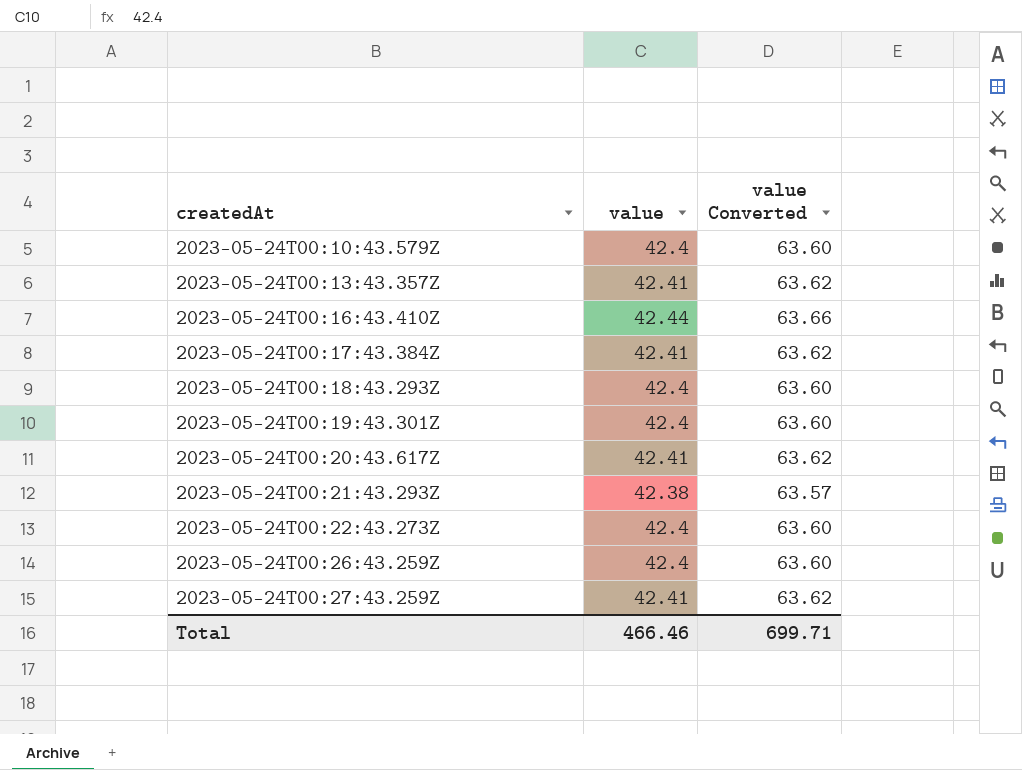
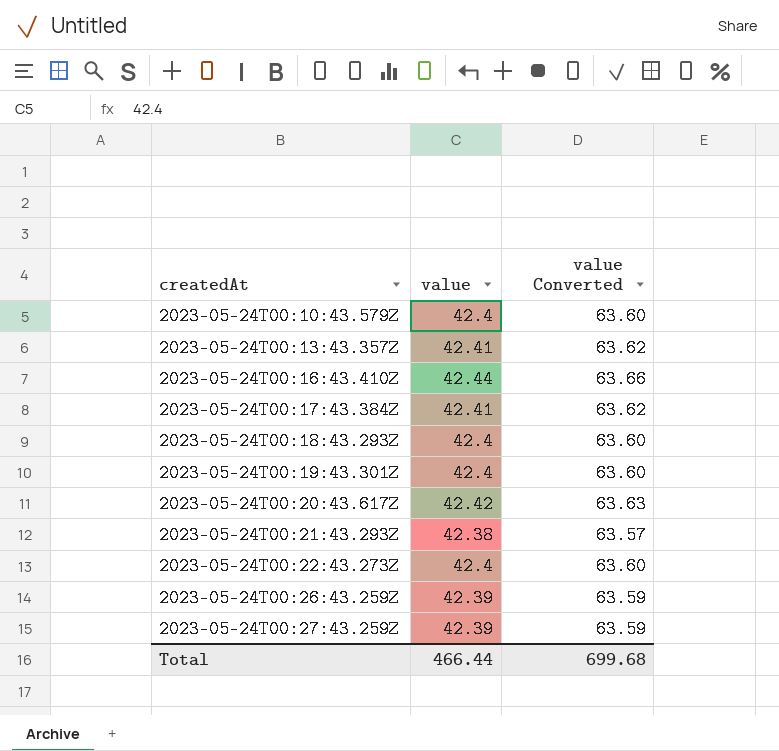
2023-05-24T00:20:43.617Z | value: 42.41 -> 42.42
2023-05-24T00:20:43.617Z | value Converted: 63.62 -> 63.63
2023-05-24T00:26:43.259Z | value: 42.4 -> 42.39
2023-05-24T00:26:43.259Z | value Converted: 63.60 -> 63.59
2023-05-24T00:27:43.259Z | value: 42.41 -> 42.39
2023-05-24T00:27:43.259Z | value Converted: 63.62 -> 63.59
Total | value: 466.46 -> 466.44
Total | value Converted: 699.71 -> 699.68

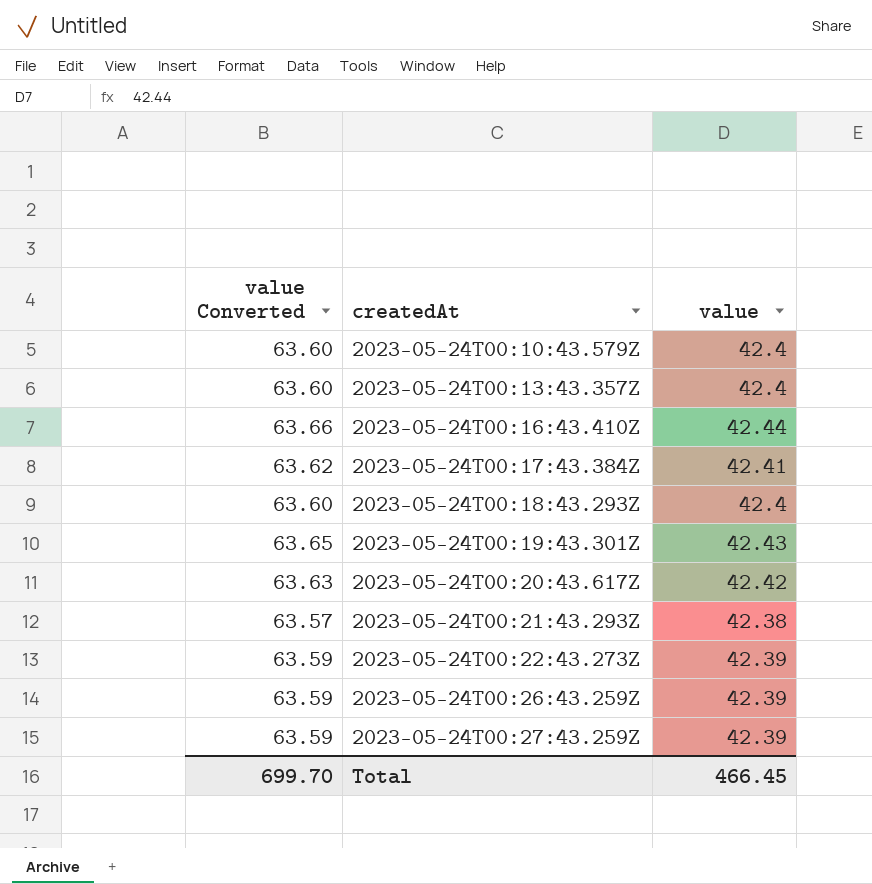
column value Converted | position: 3 -> 1
2023-05-24T00:13:43.357Z | value Converted: 63.62 -> 63.60
2023-05-24T00:13:43.357Z | value: 42.41 -> 42.4
2023-05-24T00:19:43.301Z | value Converted: 63.60 -> 63.65
2023-05-24T00:19:43.301Z | value: 42.4 -> 42.43
2023-05-24T00:22:43.273Z | value Converted: 63.60 -> 63.59
2023-05-24T00:22:43.273Z | value: 42.4 -> 42.39
Total | value Converted: 699.68 -> 699.70
Total | value: 466.44 -> 466.45

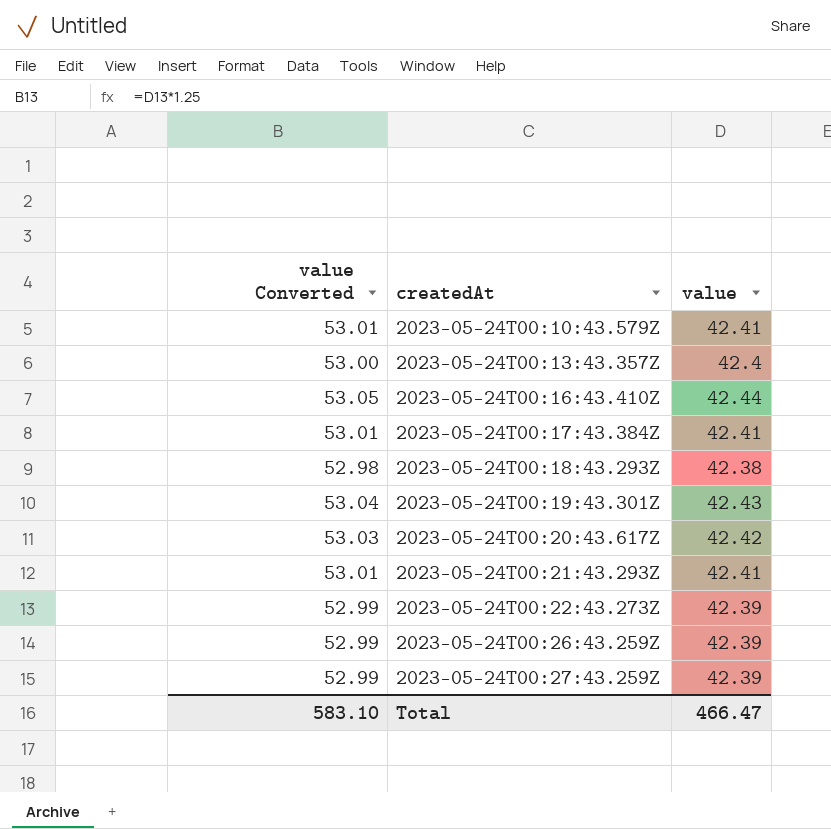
column value Converted | formula: [value] * 1.5 -> [value] * 1.25
2023-05-24T00:10:43.579Z | value: 42.4 -> 42.41
2023-05-24T00:18:43.293Z | value: 42.4 -> 42.38
2023-05-24T00:21:43.293Z | value: 42.38 -> 42.41
Total | value Converted: 699.70 -> 583.10
Total | value: 466.45 -> 466.47

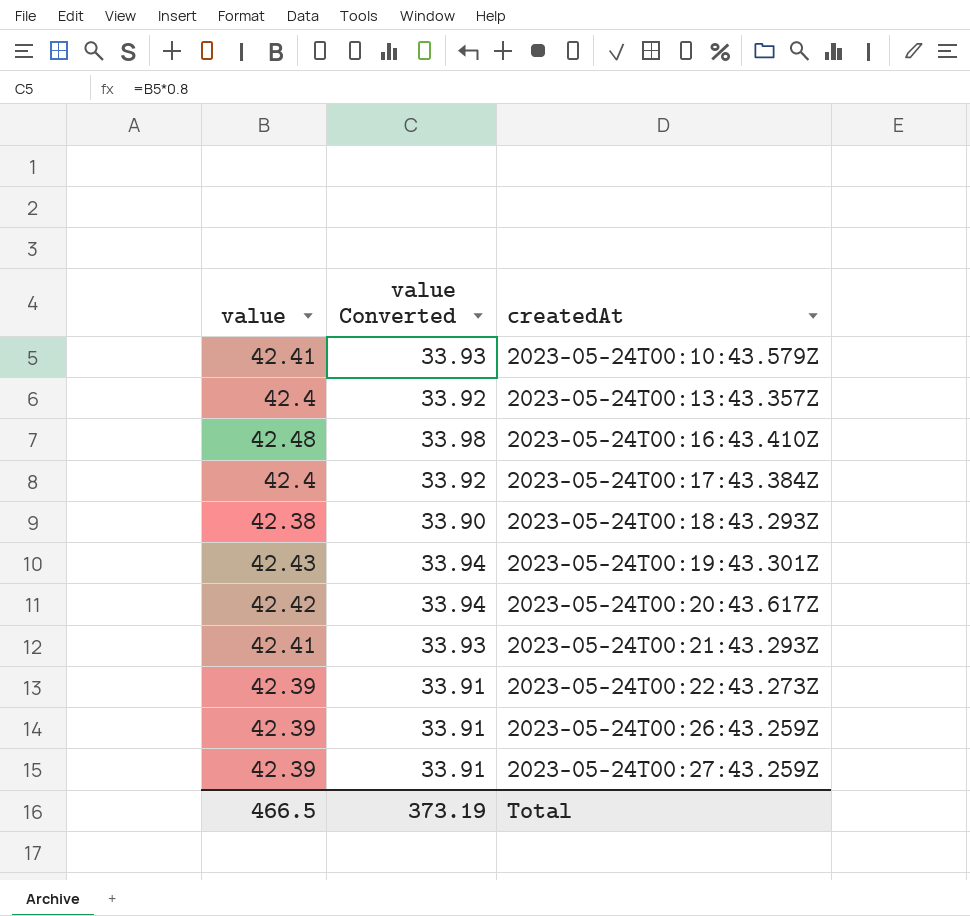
column value | position: 3 -> 1
column value Converted | formula: [value] * 1.25 -> [value] * 0.8
2023-05-24T00:16:43.410Z | value: 42.44 -> 42.48
2023-05-24T00:17:43.384Z | value: 42.41 -> 42.4
Total | value: 466.47 -> 466.5
Total | value Converted: 583.10 -> 373.19

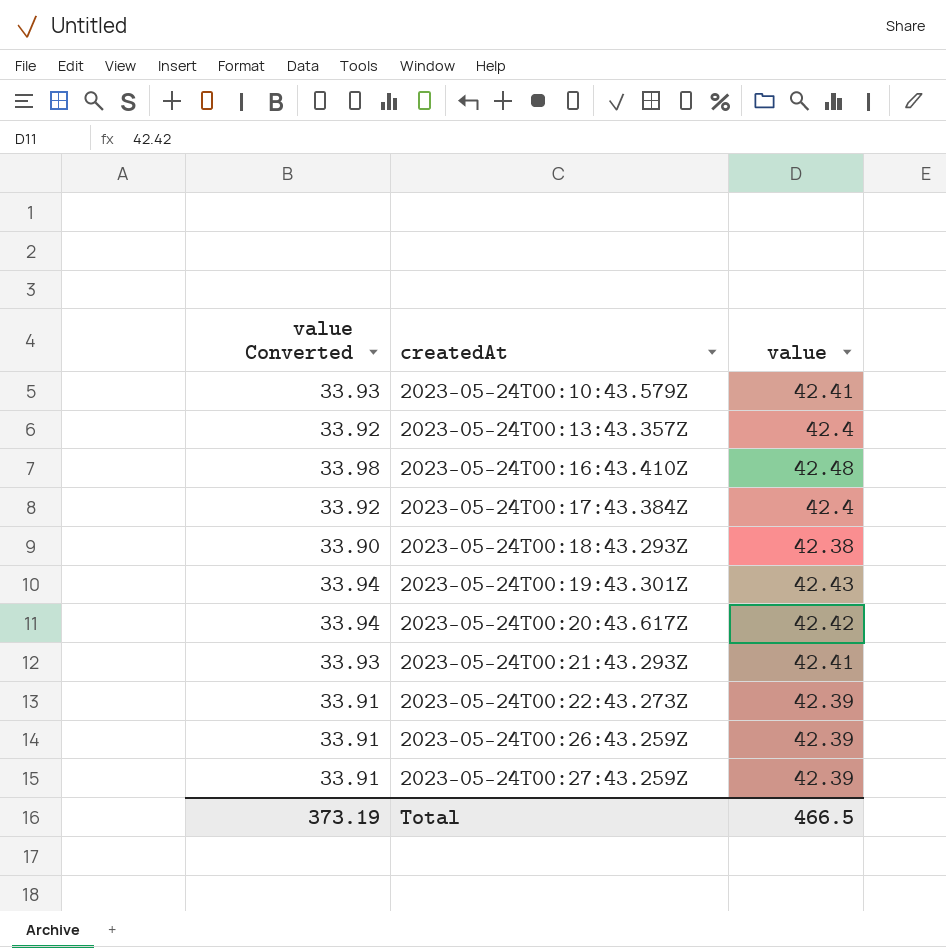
column value | position: 1 -> 3

